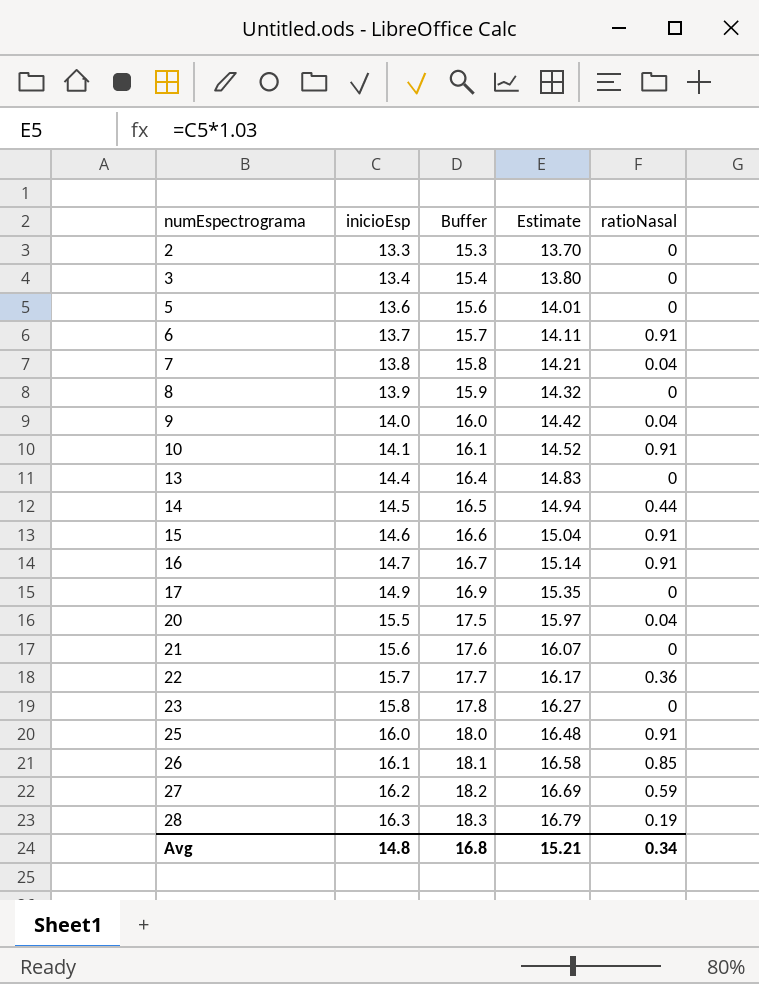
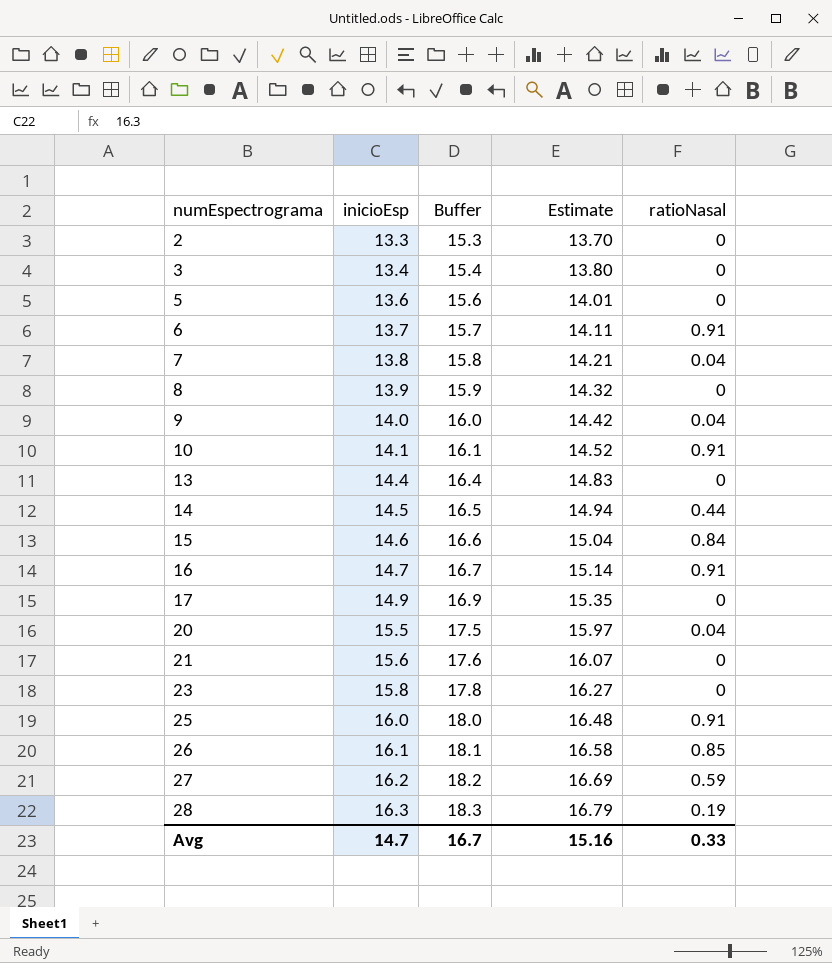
row 22: 15.7 | 17.7 | 16.17 | 0.36 -> none
15 | ratioNasal: 0.91 -> 0.84
Avg | inicioEsp: 14.8 -> 14.7
Avg | Buffer: 16.8 -> 16.7
Avg | Estimate: 15.21 -> 15.16
Avg | ratioNasal: 0.34 -> 0.33

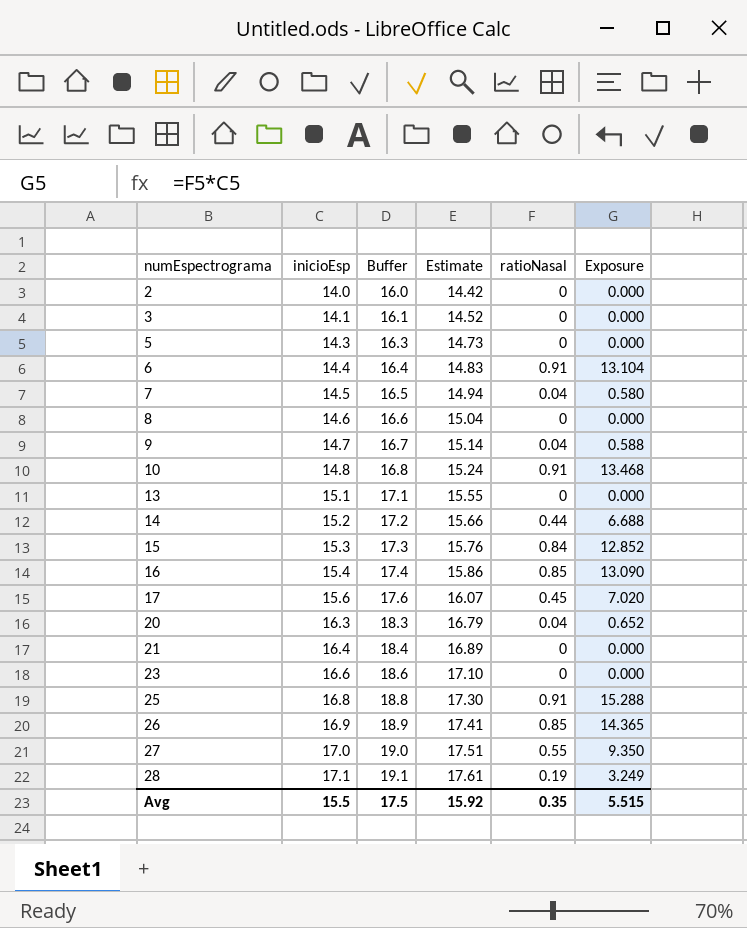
column Exposure | formula: none -> [inicioEsp] * [ratioNasal]
2 | inicioEsp: 13.3 -> 14.0
2 | Buffer: 15.3 -> 16.0
2 | Estimate: 13.70 -> 14.42
3 | inicioEsp: 13.4 -> 14.1
3 | Buffer: 15.4 -> 16.1
3 | Estimate: 13.80 -> 14.52
5 | inicioEsp: 13.6 -> 14.3
5 | Buffer: 15.6 -> 16.3
5 | Estimate: 14.01 -> 14.73
6 | inicioEsp: 13.7 -> 14.4
6 | Buffer: 15.7 -> 16.4
6 | Estimate: 14.11 -> 14.83
7 | inicioEsp: 13.8 -> 14.5
7 | Buffer: 15.8 -> 16.5
7 | Estimate: 14.21 -> 14.94
8 | inicioEsp: 13.9 -> 14.6
8 | Buffer: 15.9 -> 16.6
8 | Estimate: 14.32 -> 15.04
9 | inicioEsp: 14.0 -> 14.7
9 | Buffer: 16.0 -> 16.7
9 | Estimate: 14.42 -> 15.14
10 | inicioEsp: 14.1 -> 14.8
10 | Buffer: 16.1 -> 16.8
10 | Estimate: 14.52 -> 15.24
13 | inicioEsp: 14.4 -> 15.1
13 | Buffer: 16.4 -> 17.1
13 | Estimate: 14.83 -> 15.55
14 | inicioEsp: 14.5 -> 15.2
14 | Buffer: 16.5 -> 17.2
14 | Estimate: 14.94 -> 15.66
15 | inicioEsp: 14.6 -> 15.3
15 | Buffer: 16.6 -> 17.3
15 | Estimate: 15.04 -> 15.76
16 | inicioEsp: 14.7 -> 15.4
16 | Buffer: 16.7 -> 17.4
16 | Estimate: 15.14 -> 15.86
16 | ratioNasal: 0.91 -> 0.85
17 | inicioEsp: 14.9 -> 15.6
17 | Buffer: 16.9 -> 17.6
17 | Estimate: 15.35 -> 16.07
17 | ratioNasal: 0 -> 0.45
20 | inicioEsp: 15.5 -> 16.3
20 | Buffer: 17.5 -> 18.3
20 | Estimate: 15.97 -> 16.79
21 | inicioEsp: 15.6 -> 16.4
21 | Buffer: 17.6 -> 18.4
21 | Estimate: 16.07 -> 16.89
23 | inicioEsp: 15.8 -> 16.6
23 | Buffer: 17.8 -> 18.6
23 | Estimate: 16.27 -> 17.10
25 | inicioEsp: 16.0 -> 16.8
25 | Buffer: 18.0 -> 18.8
25 | Estimate: 16.48 -> 17.30
26 | inicioEsp: 16.1 -> 16.9
26 | Buffer: 18.1 -> 18.9
26 | Estimate: 16.58 -> 17.41
27 | inicioEsp: 16.2 -> 17.0
27 | Buffer: 18.2 -> 19.0
27 | Estimate: 16.69 -> 17.51
27 | ratioNasal: 0.59 -> 0.55
28 | inicioEsp: 16.3 -> 17.1
28 | Buffer: 18.3 -> 19.1
28 | Estimate: 16.79 -> 17.61
Avg | inicioEsp: 14.7 -> 15.5
Avg | Buffer: 16.7 -> 17.5
Avg | Estimate: 15.16 -> 15.92
Avg | ratioNasal: 0.33 -> 0.35

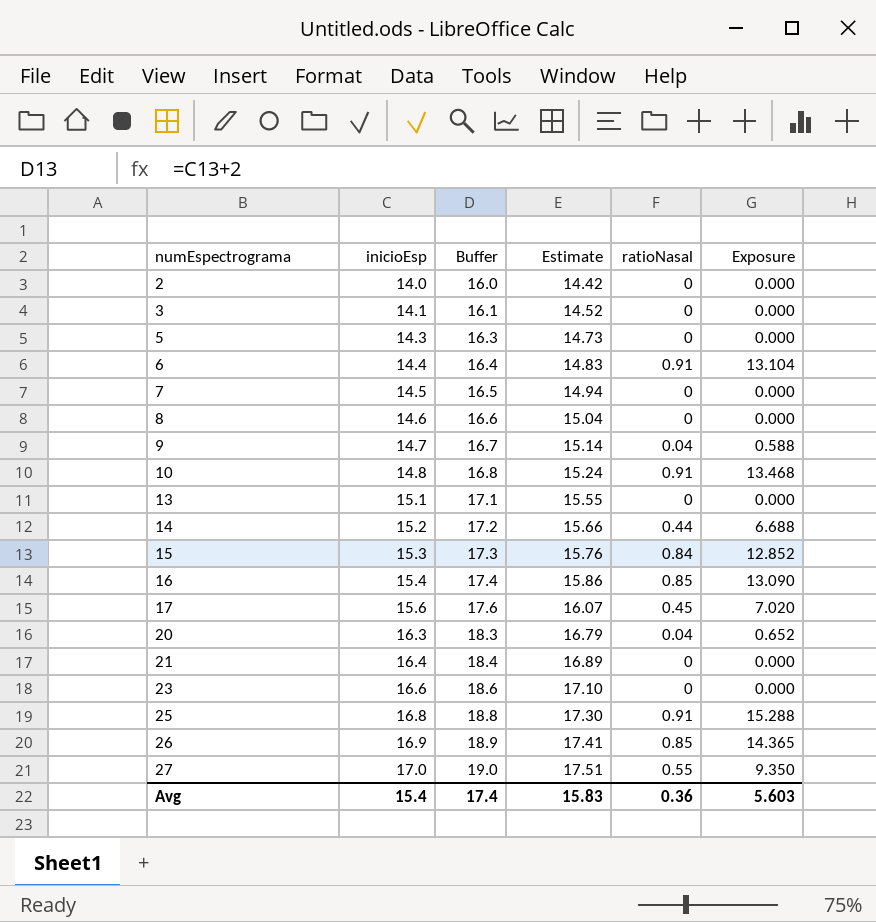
row 28: 17.1 | 19.1 | 17.61 | 0.19 | 3.249 -> none
7 | ratioNasal: 0.04 -> 0
7 | Exposure: 0.580 -> 0.000
Avg | inicioEsp: 15.5 -> 15.4
Avg | Buffer: 17.5 -> 17.4
Avg | Estimate: 15.92 -> 15.83
Avg | ratioNasal: 0.35 -> 0.36
Avg | Exposure: 5.515 -> 5.603

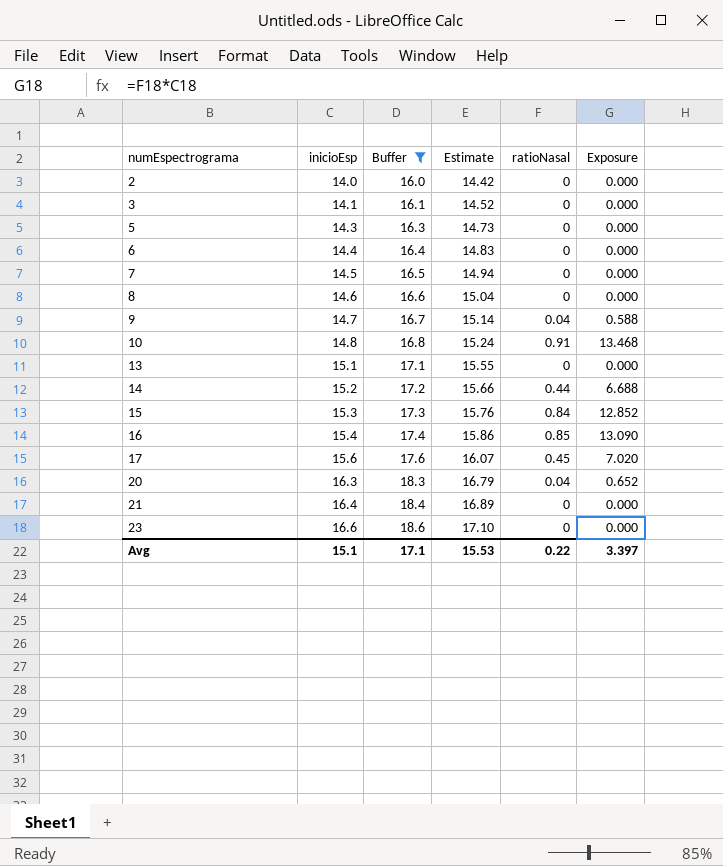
filter: none -> Buffer <= 18.6
6 | ratioNasal: 0.91 -> 0
6 | Exposure: 13.104 -> 0.000
Avg | inicioEsp: 15.4 -> 15.1
Avg | Buffer: 17.4 -> 17.1
Avg | Estimate: 15.83 -> 15.53
Avg | ratioNasal: 0.36 -> 0.22
Avg | Exposure: 5.603 -> 3.397

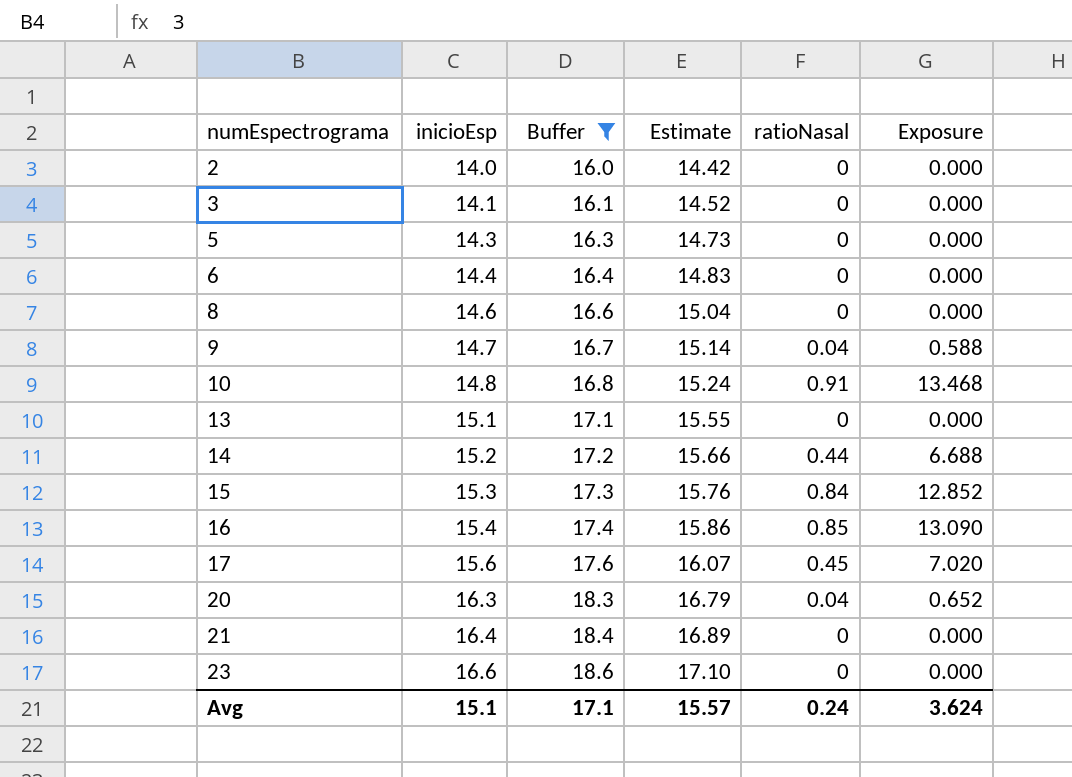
row 7: 14.5 | 16.5 | 14.94 | 0 | 0.000 -> none
Avg | Estimate: 15.53 -> 15.57
Avg | ratioNasal: 0.22 -> 0.24
Avg | Exposure: 3.397 -> 3.624

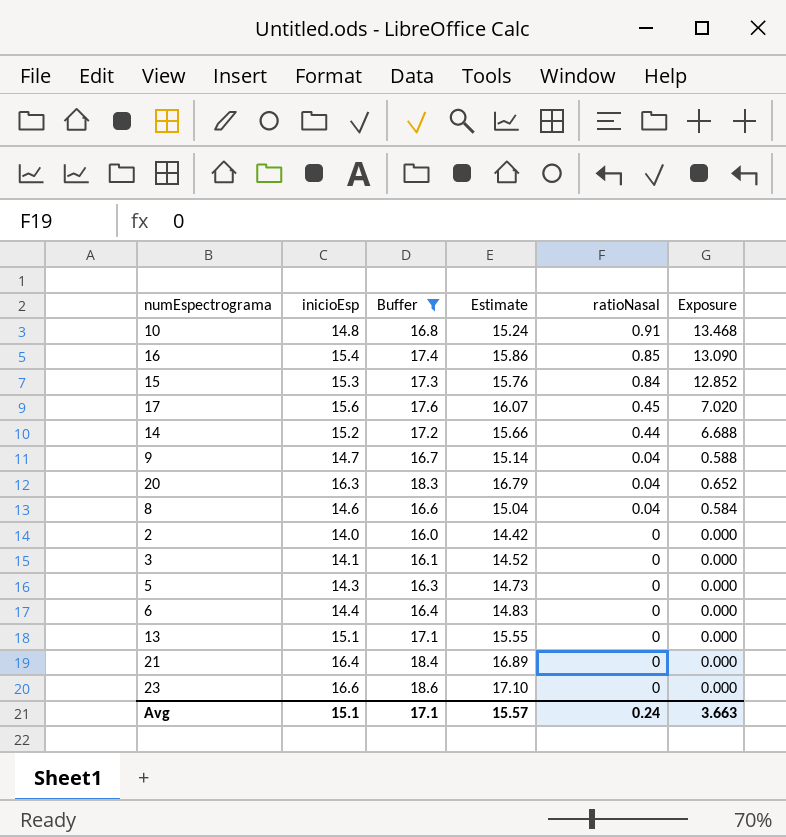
row order: numEspectrograma ascending -> ratioNasal descending
8 | ratioNasal: 0 -> 0.04
8 | Exposure: 0.000 -> 0.584
Avg | Exposure: 3.624 -> 3.663

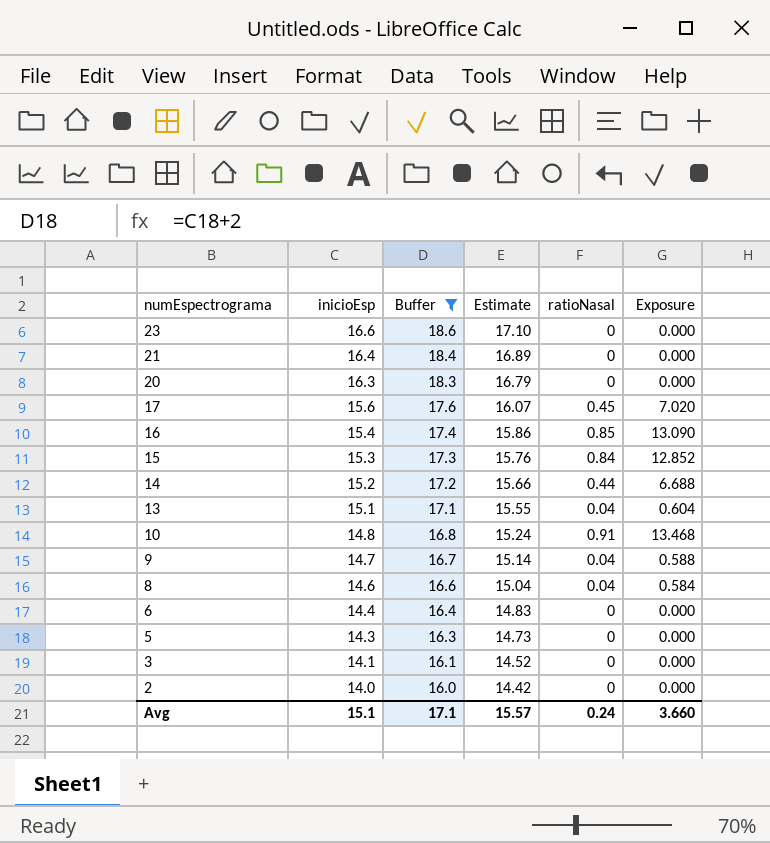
row order: ratioNasal descending -> numEspectrograma descending
20 | ratioNasal: 0.04 -> 0
20 | Exposure: 0.652 -> 0.000
13 | ratioNasal: 0 -> 0.04
13 | Exposure: 0.000 -> 0.604
Avg | Exposure: 3.663 -> 3.660

